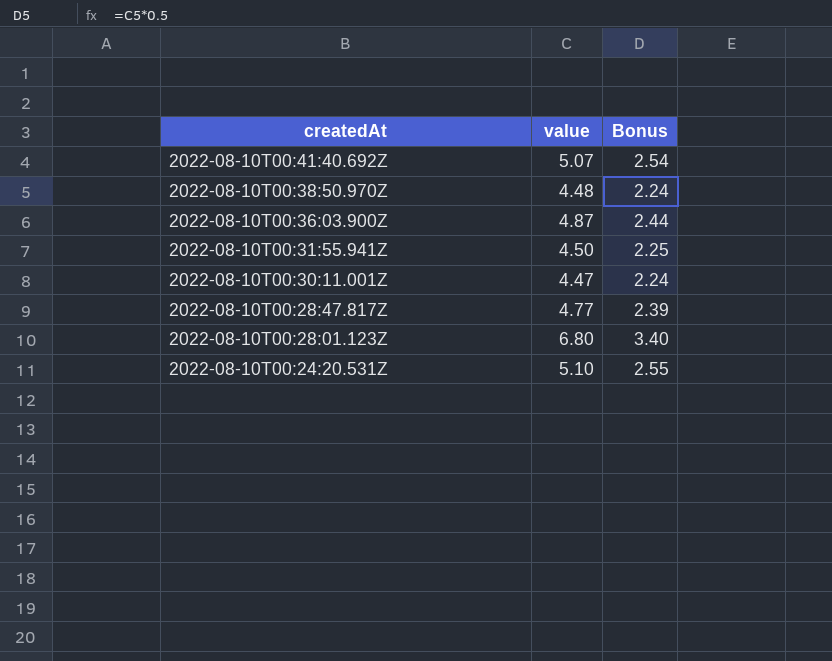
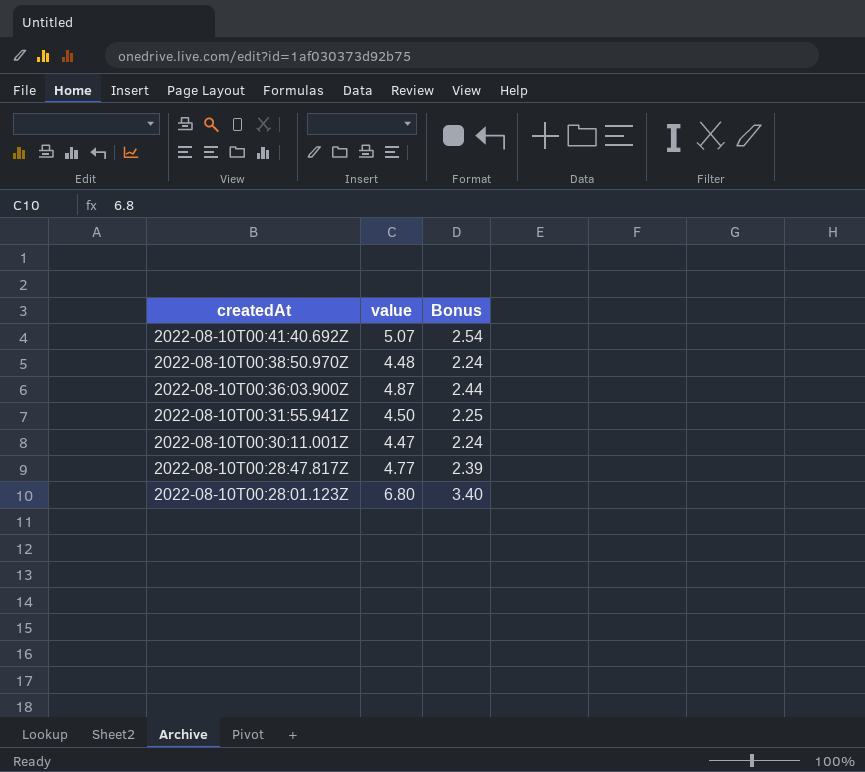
row 2022-08-10T00:24:20.531Z: 5.10 | 2.55 -> none

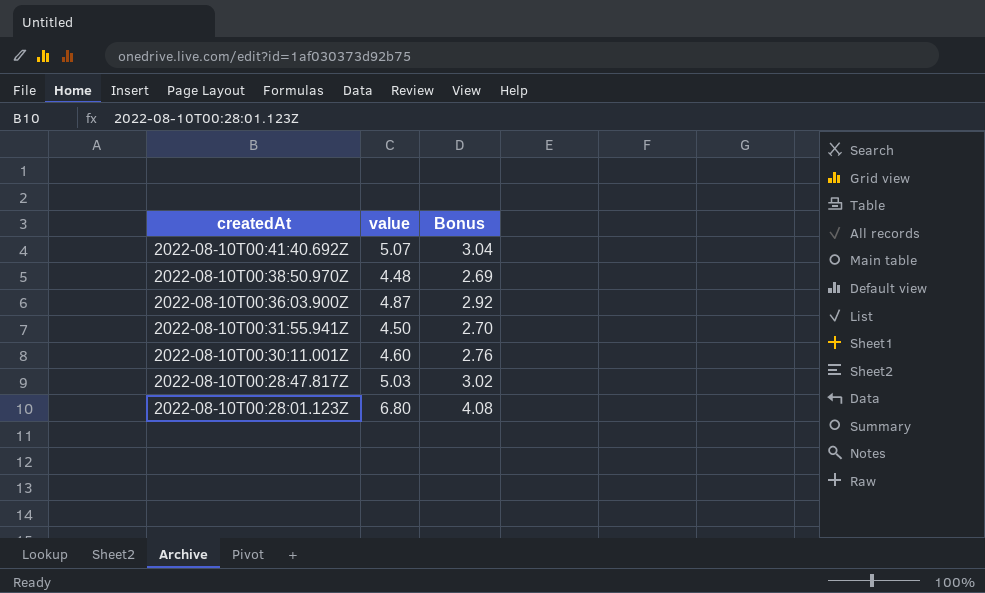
column Bonus | formula: [value] * 0.5 -> [value] * 0.6
2022-08-10T00:30:11.001Z | value: 4.47 -> 4.60
2022-08-10T00:28:47.817Z | value: 4.77 -> 5.03

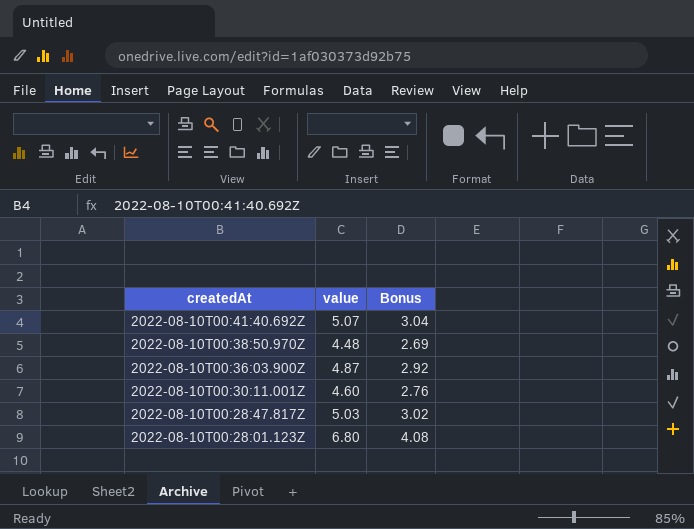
row 2022-08-10T00:31:55.941Z: 4.50 | 2.70 -> none

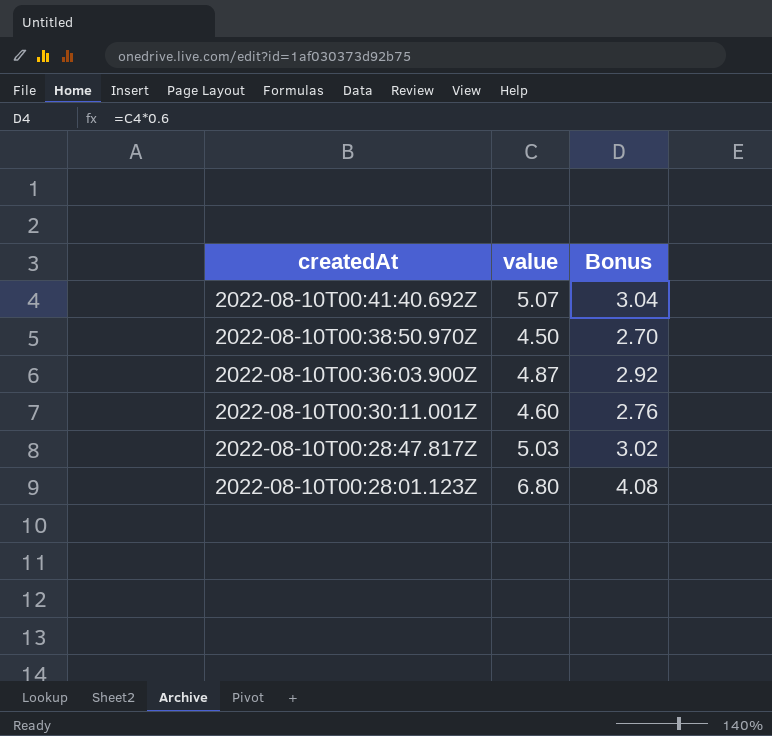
2022-08-10T00:38:50.970Z | value: 4.48 -> 4.50
2022-08-10T00:38:50.970Z | Bonus: 2.69 -> 2.70

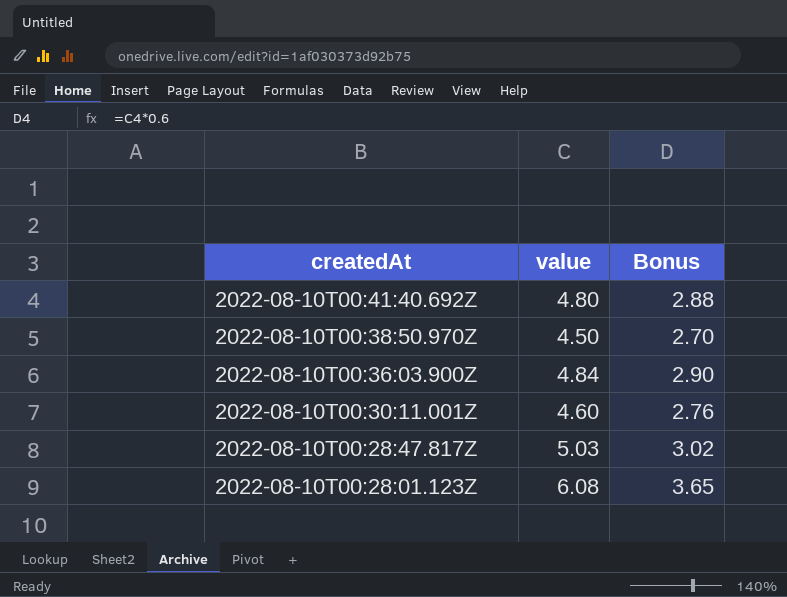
2022-08-10T00:41:40.692Z | value: 5.07 -> 4.80
2022-08-10T00:41:40.692Z | Bonus: 3.04 -> 2.88
2022-08-10T00:36:03.900Z | value: 4.87 -> 4.84
2022-08-10T00:36:03.900Z | Bonus: 2.92 -> 2.90
2022-08-10T00:28:01.123Z | value: 6.80 -> 6.08
2022-08-10T00:28:01.123Z | Bonus: 4.08 -> 3.65

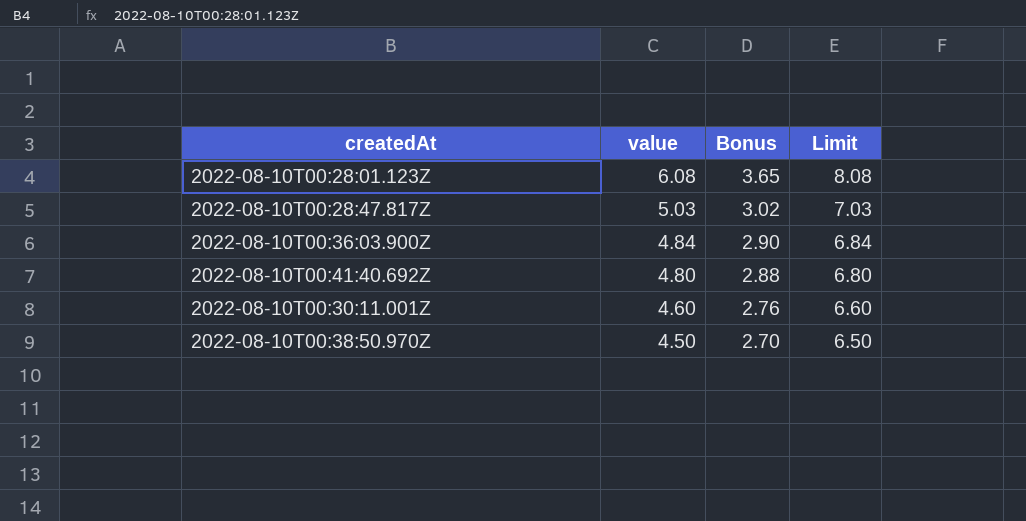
row order: createdAt descending -> value descending
column Limit | formula: none -> [value] + 2

